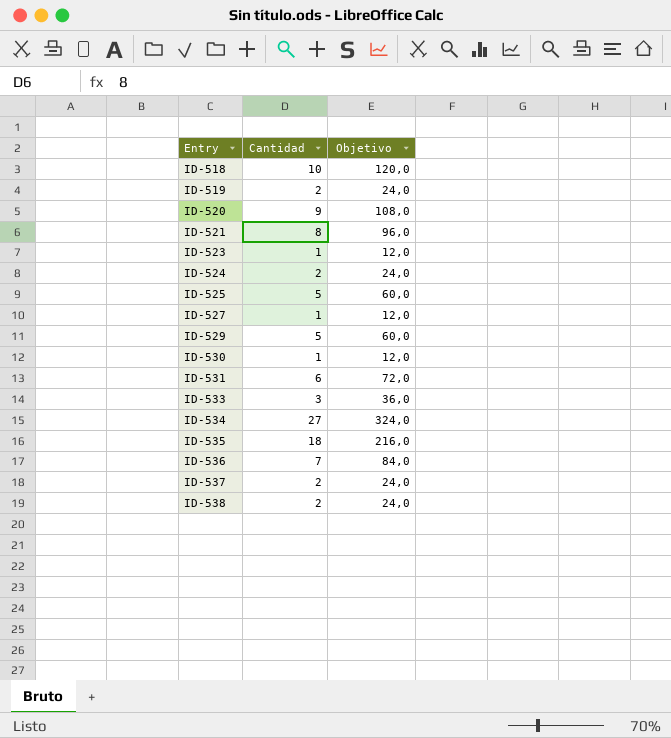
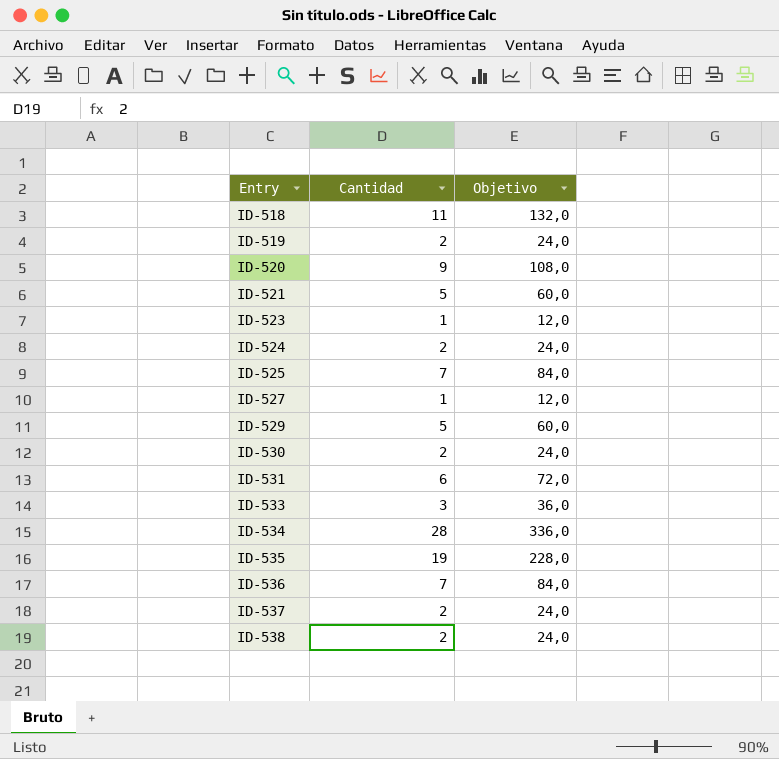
ID-518 | Cantidad: 10 -> 11
ID-518 | Objetivo: 120,0 -> 132,0
ID-521 | Cantidad: 8 -> 5
ID-521 | Objetivo: 96,0 -> 60,0
ID-525 | Cantidad: 5 -> 7
ID-525 | Objetivo: 60,0 -> 84,0
ID-530 | Cantidad: 1 -> 2
ID-530 | Objetivo: 12,0 -> 24,0
ID-534 | Cantidad: 27 -> 28
ID-534 | Objetivo: 324,0 -> 336,0
ID-535 | Cantidad: 18 -> 19
ID-535 | Objetivo: 216,0 -> 228,0

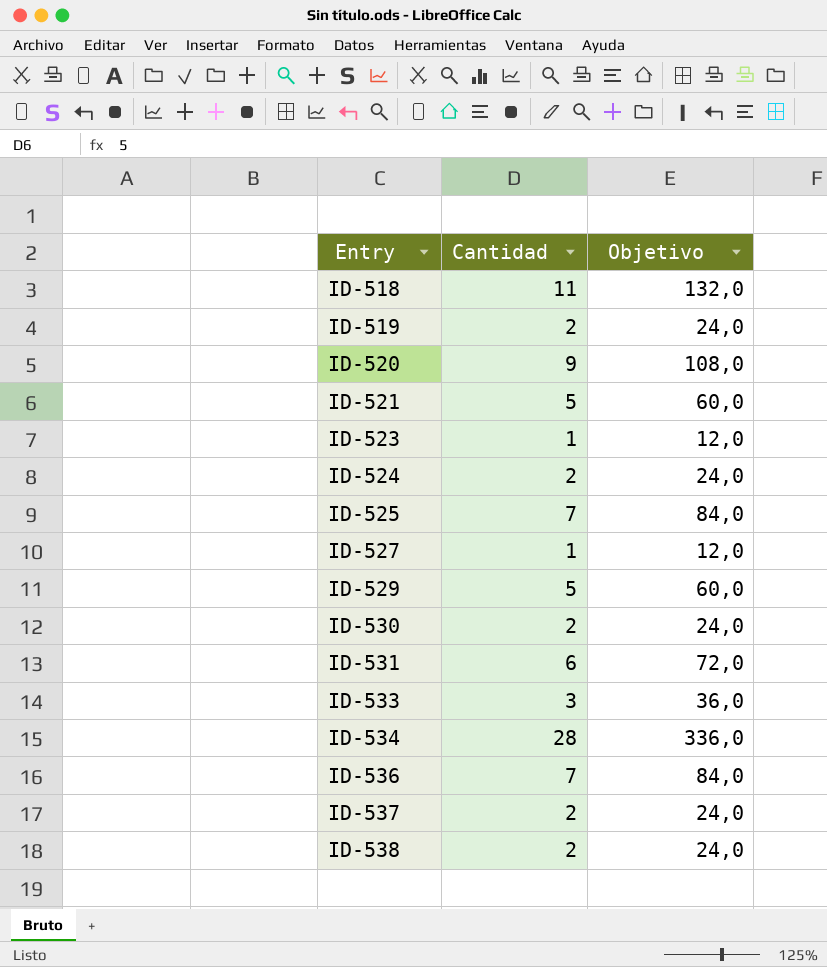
row ID-535: 19 | 228,0 -> none

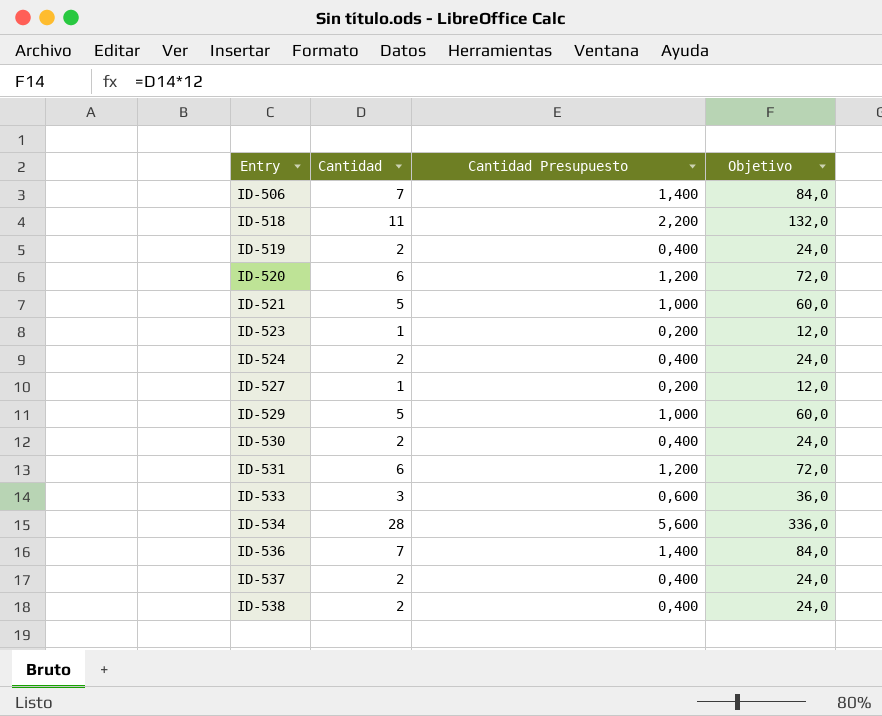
column Cantidad Presupuesto | formula: none -> [Cantidad] * 0,2
row ID-525: 7 | 84,0 -> none
row ID-506: none -> 7 | 1,400 | 84,0
ID-520 | Cantidad: 9 -> 6
ID-520 | Objetivo: 108,0 -> 72,0

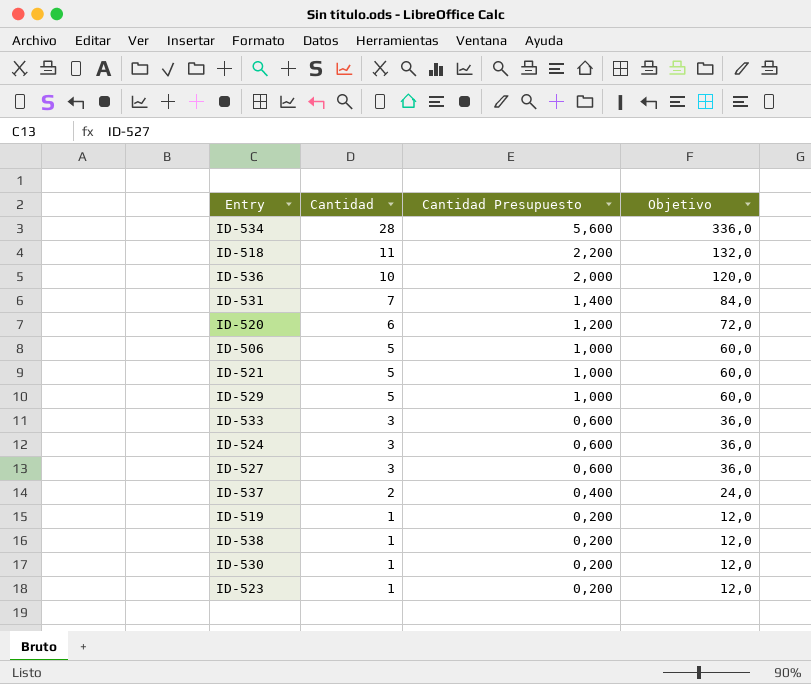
row order: Entry ascending -> Cantidad descending
ID-536 | Cantidad: 7 -> 10
ID-536 | Cantidad Presupuesto: 1,400 -> 2,000
ID-536 | Objetivo: 84,0 -> 120,0
ID-531 | Cantidad: 6 -> 7
ID-531 | Cantidad Presupuesto: 1,200 -> 1,400
ID-531 | Objetivo: 72,0 -> 84,0
ID-506 | Cantidad: 7 -> 5
ID-506 | Cantidad Presupuesto: 1,400 -> 1,000
ID-506 | Objetivo: 84,0 -> 60,0
ID-524 | Cantidad: 2 -> 3
ID-524 | Cantidad Presupuesto: 0,400 -> 0,600
ID-524 | Objetivo: 24,0 -> 36,0
ID-527 | Cantidad: 1 -> 3
ID-527 | Cantidad Presupuesto: 0,200 -> 0,600
ID-527 | Objetivo: 12,0 -> 36,0
ID-519 | Cantidad: 2 -> 1
ID-519 | Cantidad Presupuesto: 0,400 -> 0,200
ID-519 | Objetivo: 24,0 -> 12,0
ID-538 | Cantidad: 2 -> 1
ID-538 | Cantidad Presupuesto: 0,400 -> 0,200
ID-538 | Objetivo: 24,0 -> 12,0
ID-530 | Cantidad: 2 -> 1
ID-530 | Cantidad Presupuesto: 0,400 -> 0,200
ID-530 | Objetivo: 24,0 -> 12,0

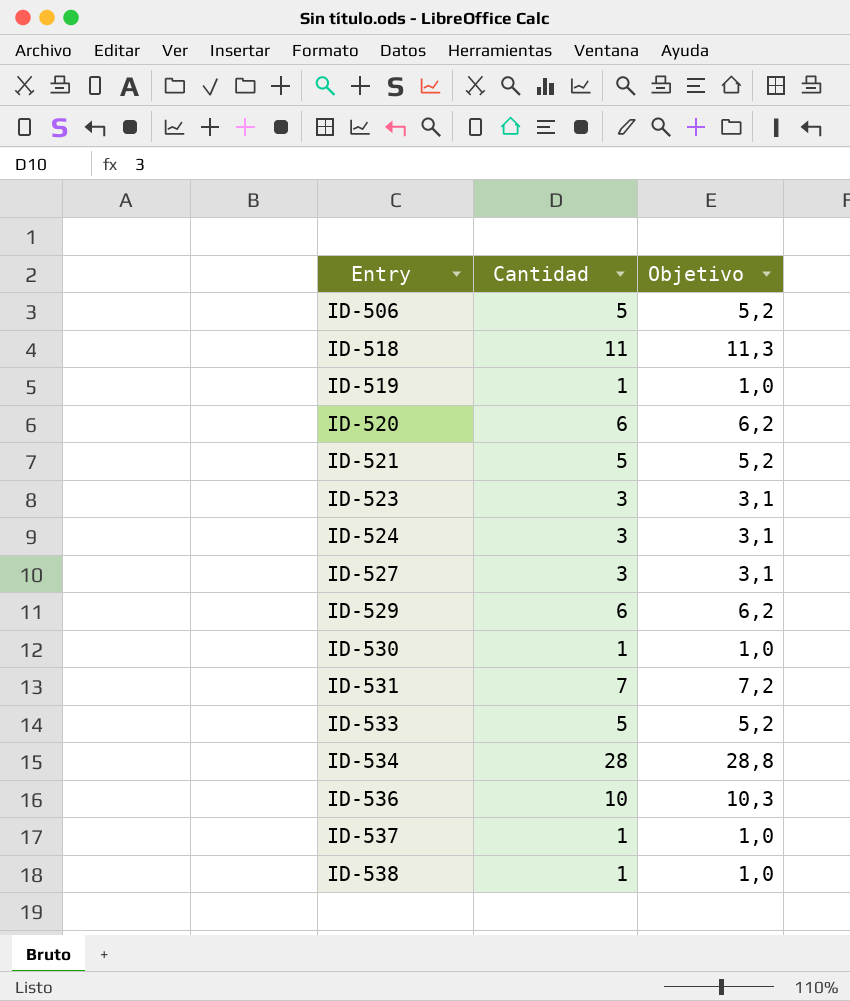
row order: Cantidad descending -> Entry ascending
column Cantidad Presupuesto | formula: [Cantidad] * 0,2 -> none
column Objetivo | formula: [Cantidad] * 12 -> [Cantidad] * 1,03
ID-523 | Cantidad: 1 -> 3
ID-529 | Cantidad: 5 -> 6
ID-533 | Cantidad: 3 -> 5
ID-537 | Cantidad: 2 -> 1

